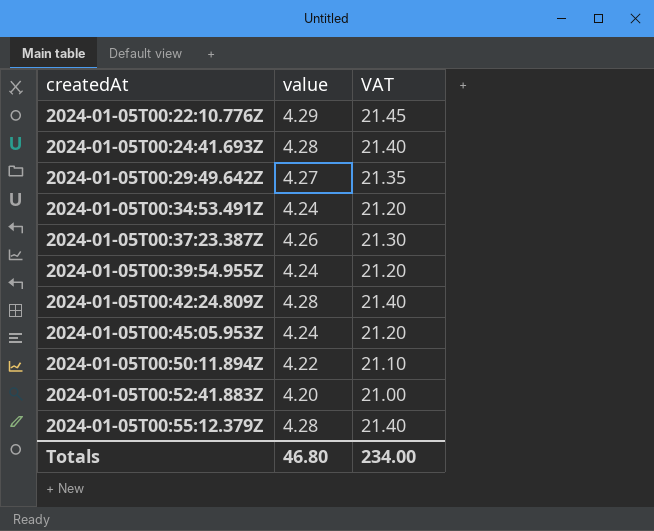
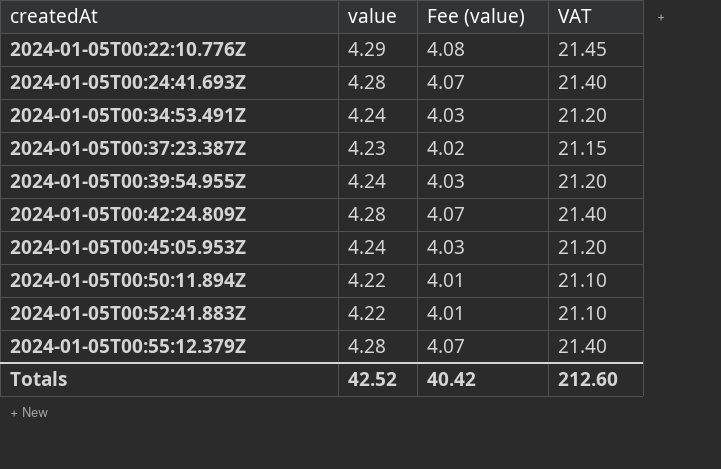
column Fee (value) | formula: none -> [value] * 0.95
row 2024-01-05T00:29:49.642Z: 4.27 | 21.35 -> none
2024-01-05T00:37:23.387Z | value: 4.26 -> 4.23
2024-01-05T00:37:23.387Z | VAT: 21.30 -> 21.15
2024-01-05T00:52:41.883Z | value: 4.20 -> 4.22
2024-01-05T00:52:41.883Z | VAT: 21.00 -> 21.10
Totals | value: 46.80 -> 42.52
Totals | VAT: 234.00 -> 212.60

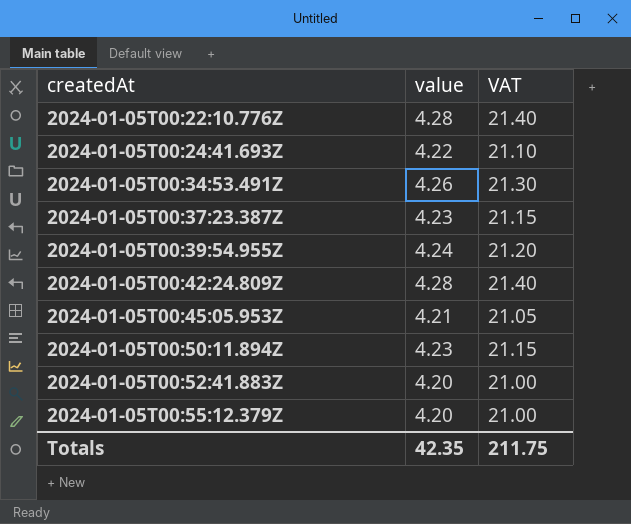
column Fee (value) | formula: [value] * 0.95 -> none
2024-01-05T00:22:10.776Z | value: 4.29 -> 4.28
2024-01-05T00:22:10.776Z | VAT: 21.45 -> 21.40
2024-01-05T00:24:41.693Z | value: 4.28 -> 4.22
2024-01-05T00:24:41.693Z | VAT: 21.40 -> 21.10
2024-01-05T00:34:53.491Z | value: 4.24 -> 4.26
2024-01-05T00:34:53.491Z | VAT: 21.20 -> 21.30
2024-01-05T00:45:05.953Z | value: 4.24 -> 4.21
2024-01-05T00:45:05.953Z | VAT: 21.20 -> 21.05
2024-01-05T00:50:11.894Z | value: 4.22 -> 4.23
2024-01-05T00:50:11.894Z | VAT: 21.10 -> 21.15
2024-01-05T00:52:41.883Z | value: 4.22 -> 4.20
2024-01-05T00:52:41.883Z | VAT: 21.10 -> 21.00
2024-01-05T00:55:12.379Z | value: 4.28 -> 4.20
2024-01-05T00:55:12.379Z | VAT: 21.40 -> 21.00
Totals | value: 42.52 -> 42.35
Totals | VAT: 212.60 -> 211.75

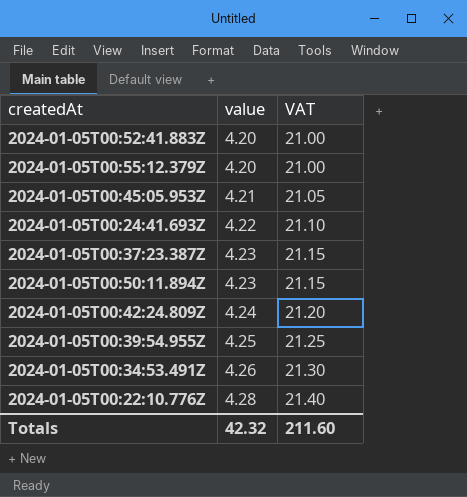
row order: createdAt ascending -> value ascending
2024-01-05T00:42:24.809Z | value: 4.28 -> 4.24
2024-01-05T00:42:24.809Z | VAT: 21.40 -> 21.20
2024-01-05T00:39:54.955Z | value: 4.24 -> 4.25
2024-01-05T00:39:54.955Z | VAT: 21.20 -> 21.25
Totals | value: 42.35 -> 42.32
Totals | VAT: 211.75 -> 211.60

